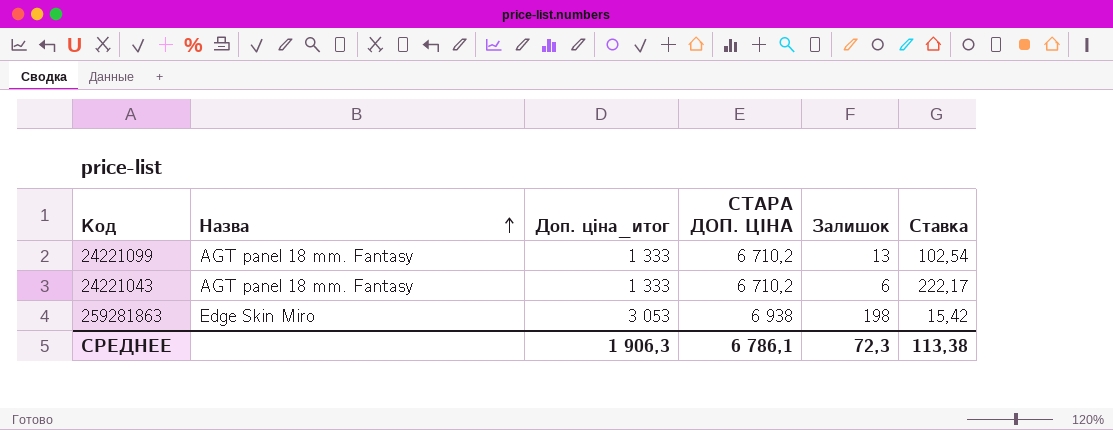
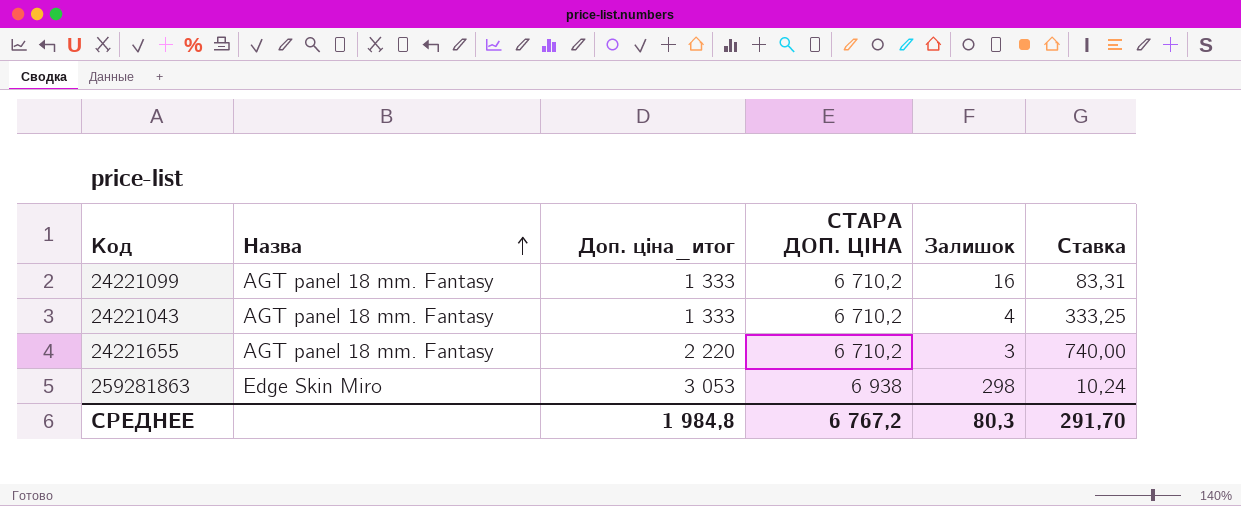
24221099 | Залишок: 13 -> 16
24221099 | Ставка: 102,54 -> 83,31
24221043 | Залишок: 6 -> 4
24221043 | Ставка: 222,17 -> 333,25
row 24221655: none -> AGT panel 18 mm. Fantasy | 2 220 | 6 710,2 | 3 | 740,00
259281863 | Залишок: 198 -> 298
259281863 | Ставка: 15,42 -> 10,24
СРЕДНЕЕ | Доп. ціна_итог: 1 906,3 -> 1 984,8
СРЕДНЕЕ | СТАРА ДОП. ЦІНА: 6 786,1 -> 6 767,2
СРЕДНЕЕ | Залишок: 72,3 -> 80,3
СРЕДНЕЕ | Ставка: 113,38 -> 291,70

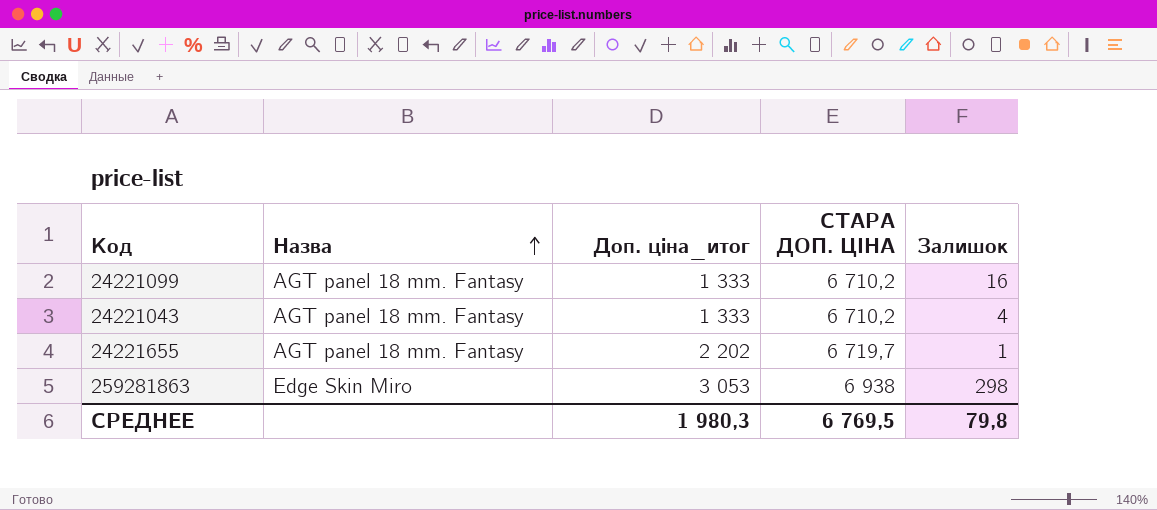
column Ставка | formula: [Доп. ціна_итог] / [Залишок] -> none
24221655 | Доп. ціна_итог: 2 220 -> 2 202
24221655 | СТАРА ДОП. ЦІНА: 6 710,2 -> 6 719,7
24221655 | Залишок: 3 -> 1
СРЕДНЕЕ | Доп. ціна_итог: 1 984,8 -> 1 980,3
СРЕДНЕЕ | СТАРА ДОП. ЦІНА: 6 767,2 -> 6 769,5
СРЕДНЕЕ | Залишок: 80,3 -> 79,8

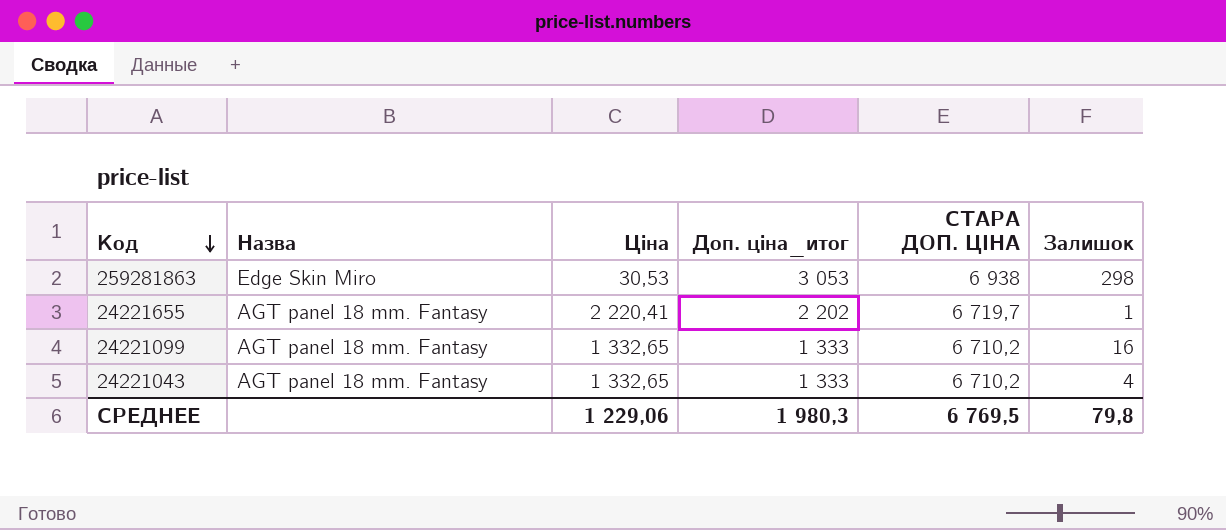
row order: Назва ascending -> Код descending
column Ціна | position: none -> 3

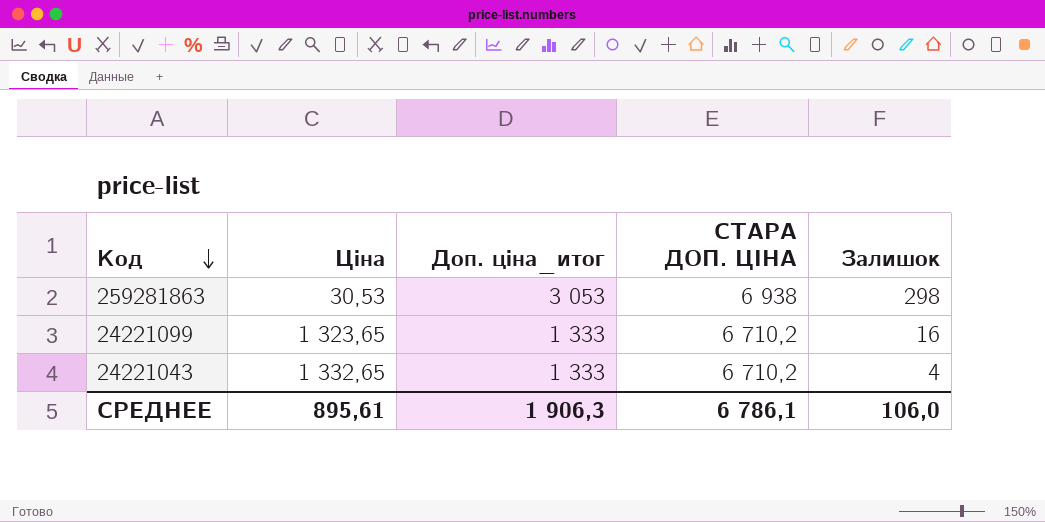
column Назва | position: 2 -> none
row 24221655: AGT panel 18 mm. Fantasy | 2 220,41 | 2 202 | 6 719,7 | 1 -> none
24221099 | Ціна: 1 332,65 -> 1 323,65
СРЕДНЕЕ | Ціна: 1 229,06 -> 895,61
СРЕДНЕЕ | Доп. ціна_итог: 1 980,3 -> 1 906,3
СРЕДНЕЕ | СТАРА ДОП. ЦІНА: 6 769,5 -> 6 786,1
СРЕДНЕЕ | Залишок: 79,8 -> 106,0

